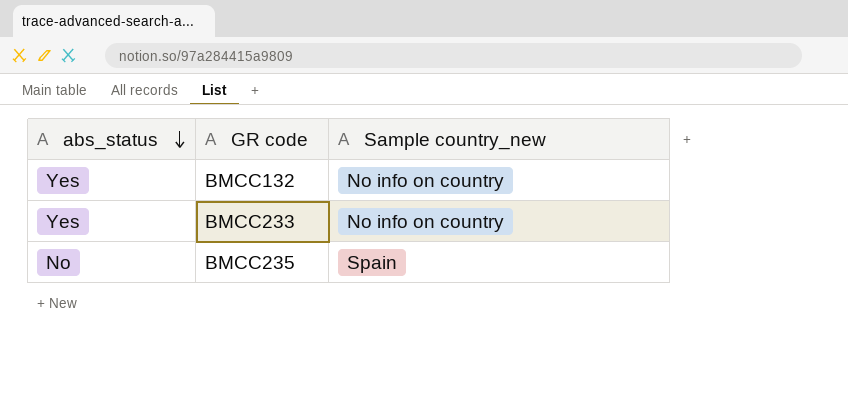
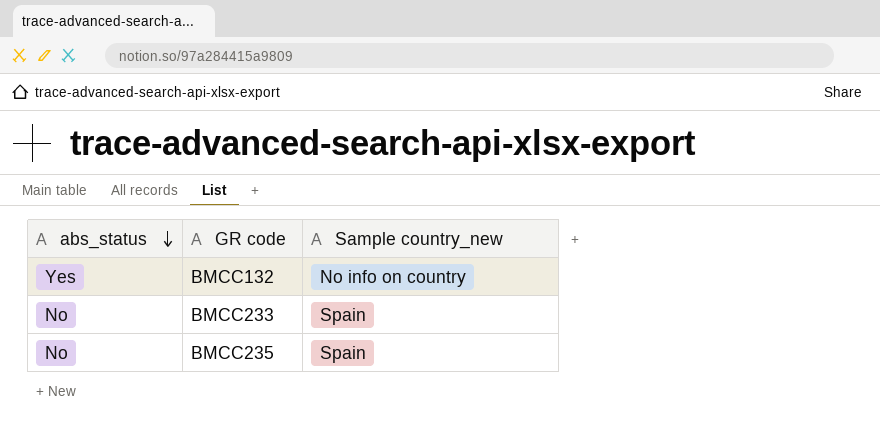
BMCC233 | abs_status: Yes -> No
BMCC233 | Sample country_new: No info on country -> Spain

